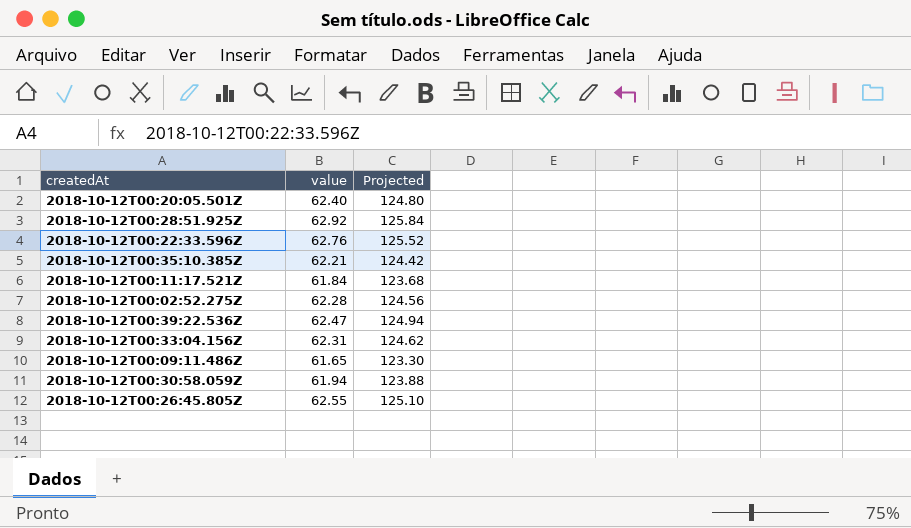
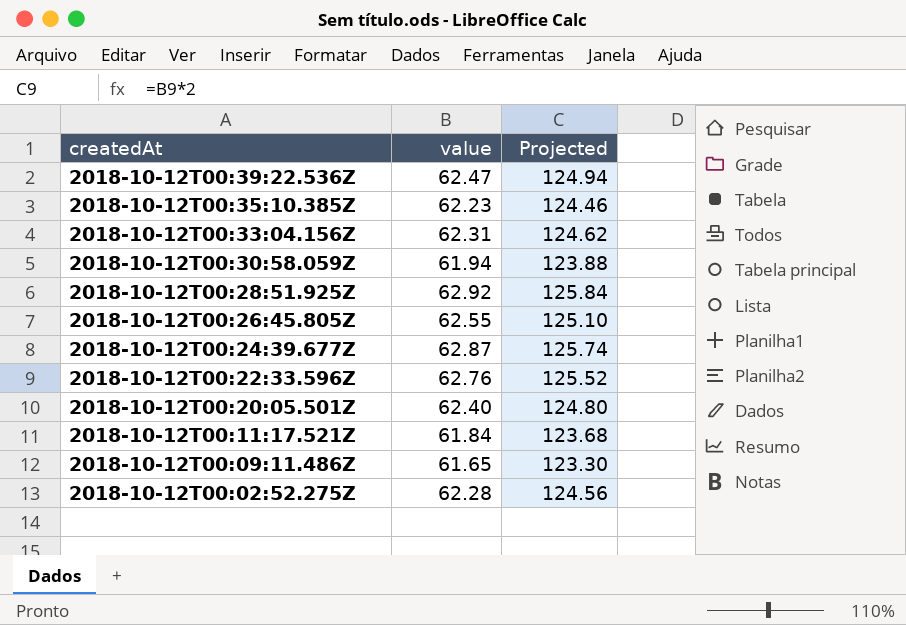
row order: none -> createdAt descending
2018-10-12T00:35:10.385Z | value: 62.21 -> 62.23
2018-10-12T00:35:10.385Z | Projected: 124.42 -> 124.46
row 2018-10-12T00:24:39.677Z: none -> 62.87 | 125.74

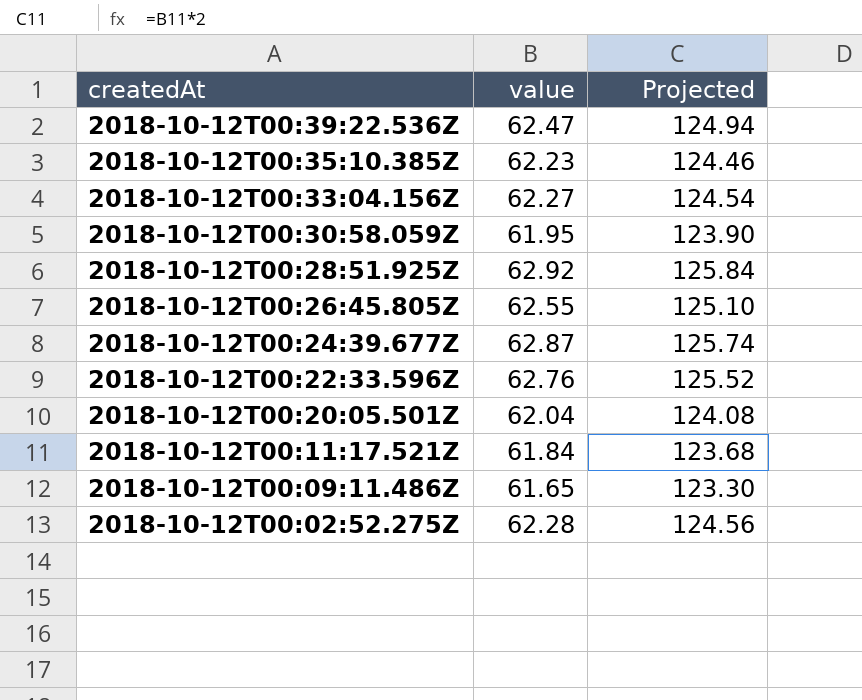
2018-10-12T00:33:04.156Z | value: 62.31 -> 62.27
2018-10-12T00:33:04.156Z | Projected: 124.62 -> 124.54
2018-10-12T00:30:58.059Z | value: 61.94 -> 61.95
2018-10-12T00:30:58.059Z | Projected: 123.88 -> 123.90
2018-10-12T00:20:05.501Z | value: 62.40 -> 62.04
2018-10-12T00:20:05.501Z | Projected: 124.80 -> 124.08

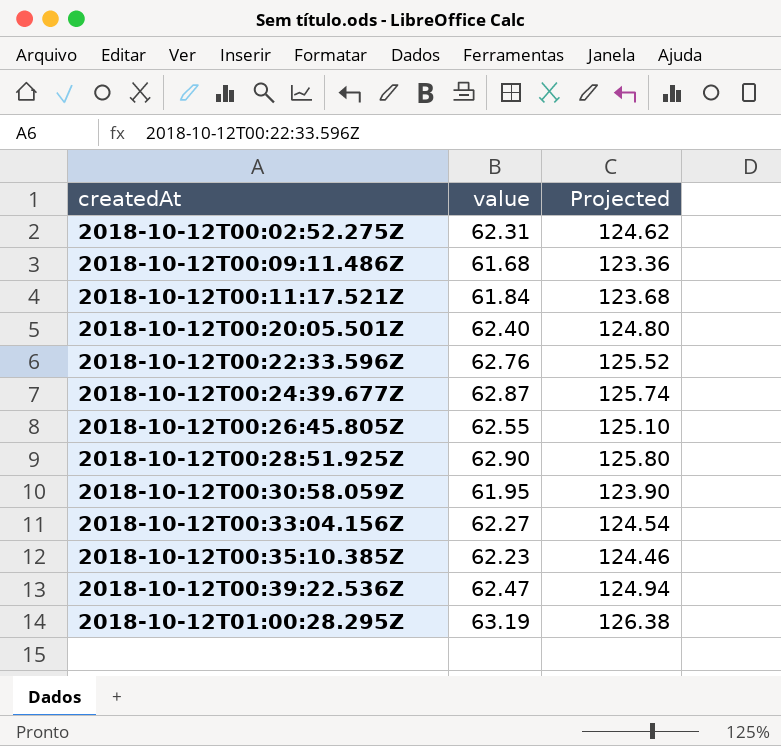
row order: createdAt descending -> createdAt ascending
2018-10-12T00:02:52.275Z | value: 62.28 -> 62.31
2018-10-12T00:02:52.275Z | Projected: 124.56 -> 124.62
2018-10-12T00:09:11.486Z | value: 61.65 -> 61.68
2018-10-12T00:09:11.486Z | Projected: 123.30 -> 123.36
2018-10-12T00:20:05.501Z | value: 62.04 -> 62.40
2018-10-12T00:20:05.501Z | Projected: 124.08 -> 124.80
2018-10-12T00:28:51.925Z | value: 62.92 -> 62.90
2018-10-12T00:28:51.925Z | Projected: 125.84 -> 125.80
row 2018-10-12T01:00:28.295Z: none -> 63.19 | 126.38

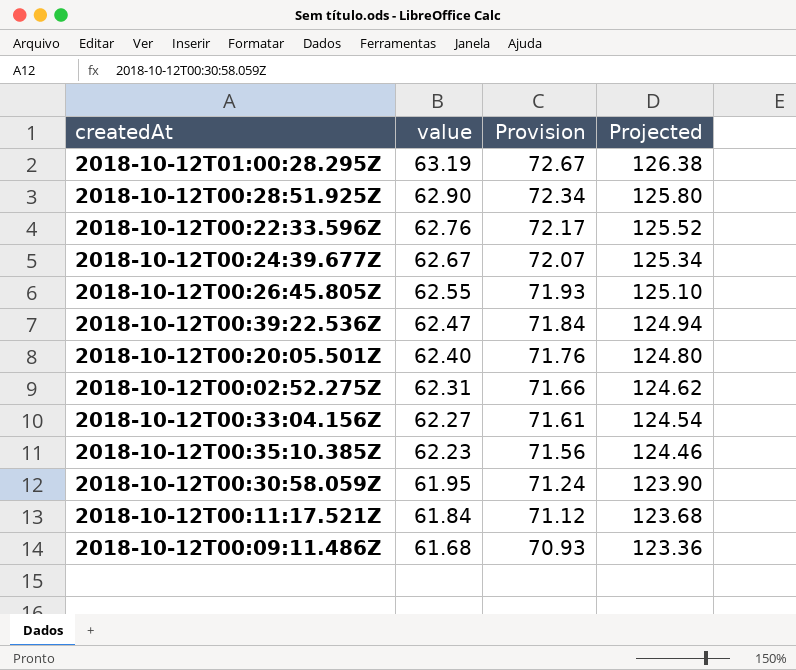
row order: createdAt ascending -> value descending
column Provision | formula: none -> [value] * 1.15
2018-10-12T00:24:39.677Z | value: 62.87 -> 62.67
2018-10-12T00:24:39.677Z | Projected: 125.74 -> 125.34

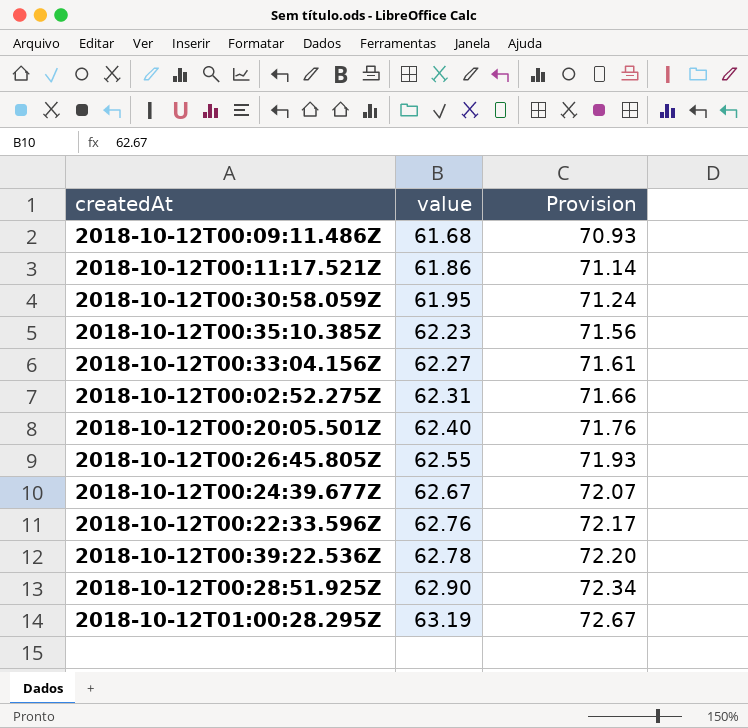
row order: value descending -> value ascending
column Projected | formula: [value] * 2 -> none
2018-10-12T00:11:17.521Z | value: 61.84 -> 61.86
2018-10-12T00:11:17.521Z | Provision: 71.12 -> 71.14
2018-10-12T00:39:22.536Z | value: 62.47 -> 62.78
2018-10-12T00:39:22.536Z | Provision: 71.84 -> 72.20

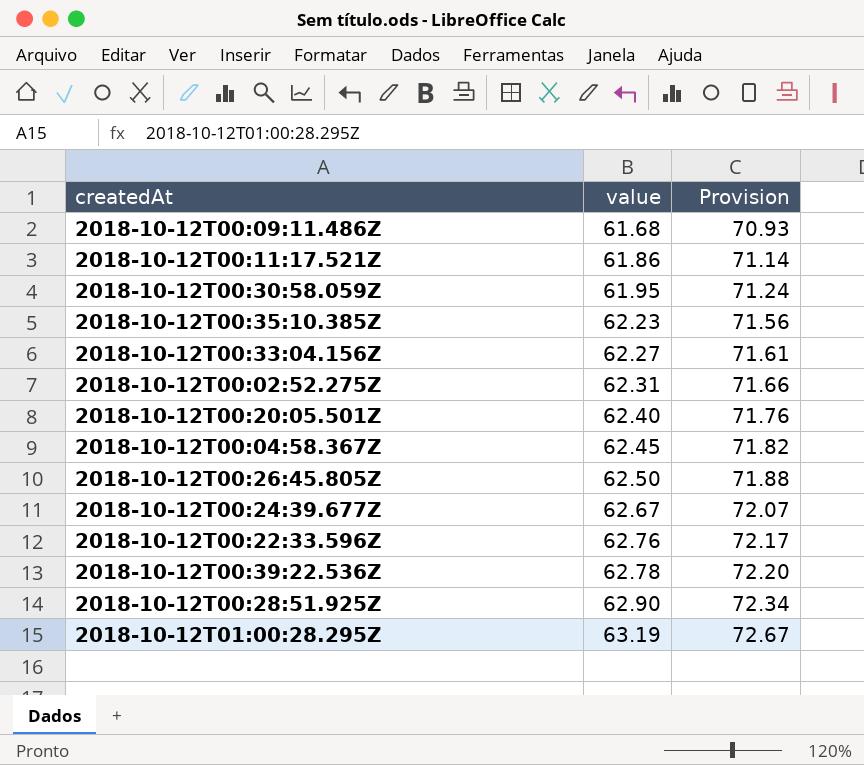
row 2018-10-12T00:04:58.367Z: none -> 62.45 | 71.82
2018-10-12T00:26:45.805Z | value: 62.55 -> 62.50
2018-10-12T00:26:45.805Z | Provision: 71.93 -> 71.88

